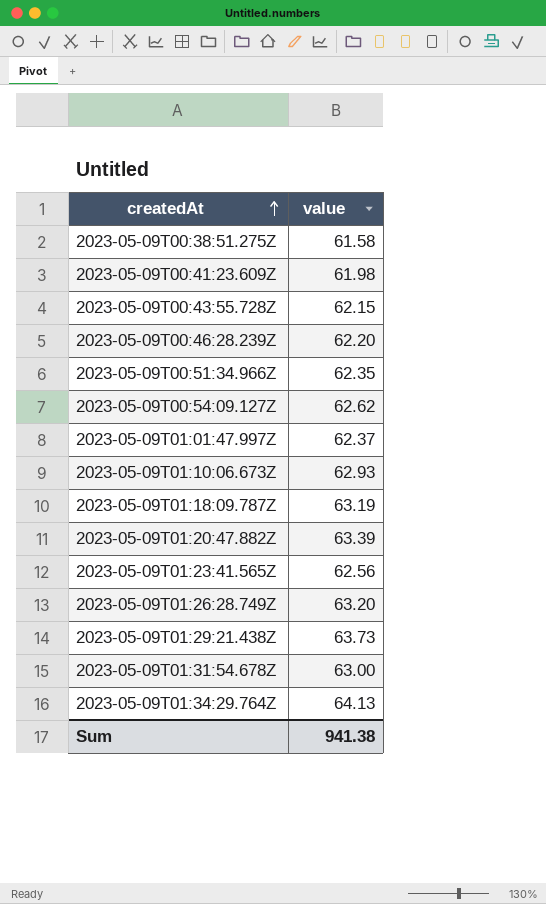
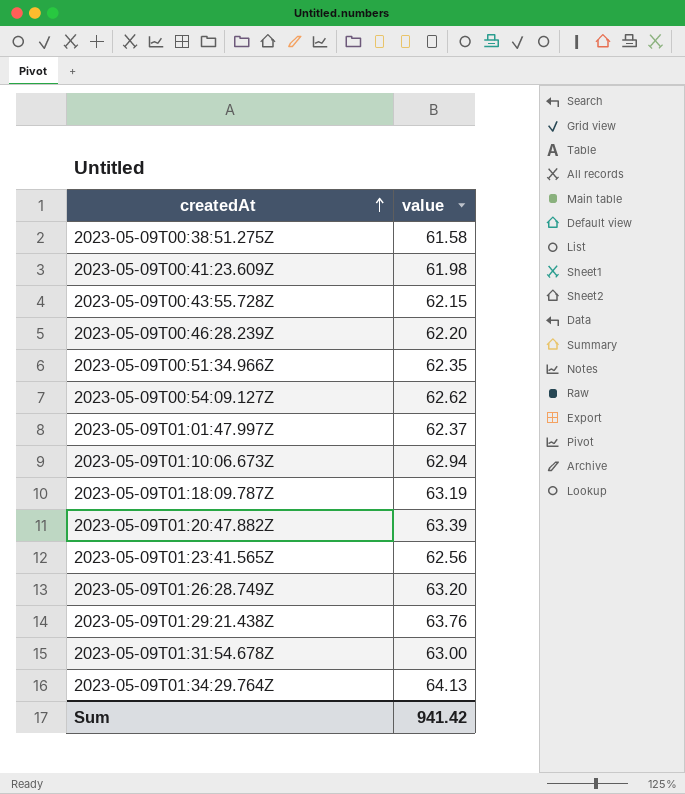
2023-05-09T01:10:06.673Z | value: 62.93 -> 62.94
2023-05-09T01:29:21.438Z | value: 63.73 -> 63.76
Sum | value: 941.38 -> 941.42

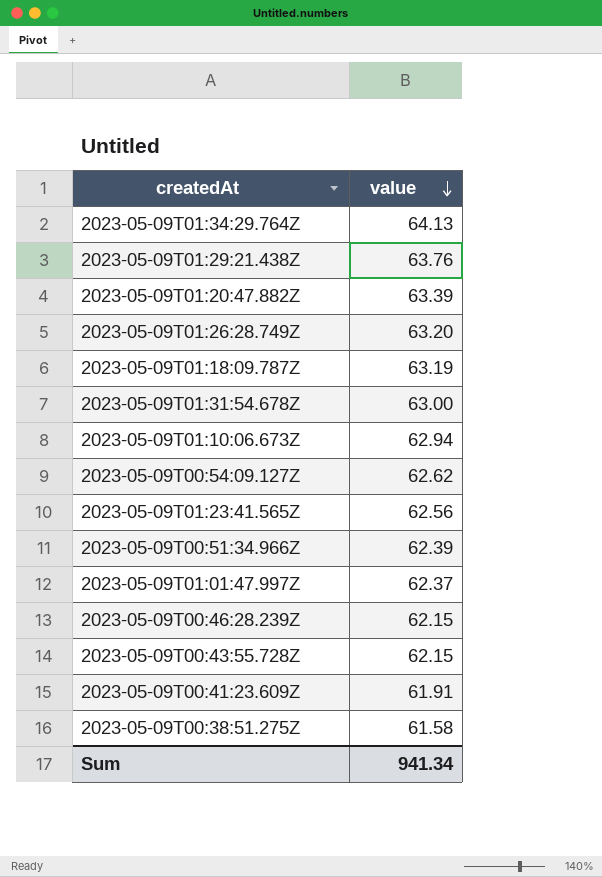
row order: createdAt ascending -> value descending
2023-05-09T00:51:34.966Z | value: 62.35 -> 62.39
2023-05-09T00:46:28.239Z | value: 62.20 -> 62.15
2023-05-09T00:41:23.609Z | value: 61.98 -> 61.91
Sum | value: 941.42 -> 941.34

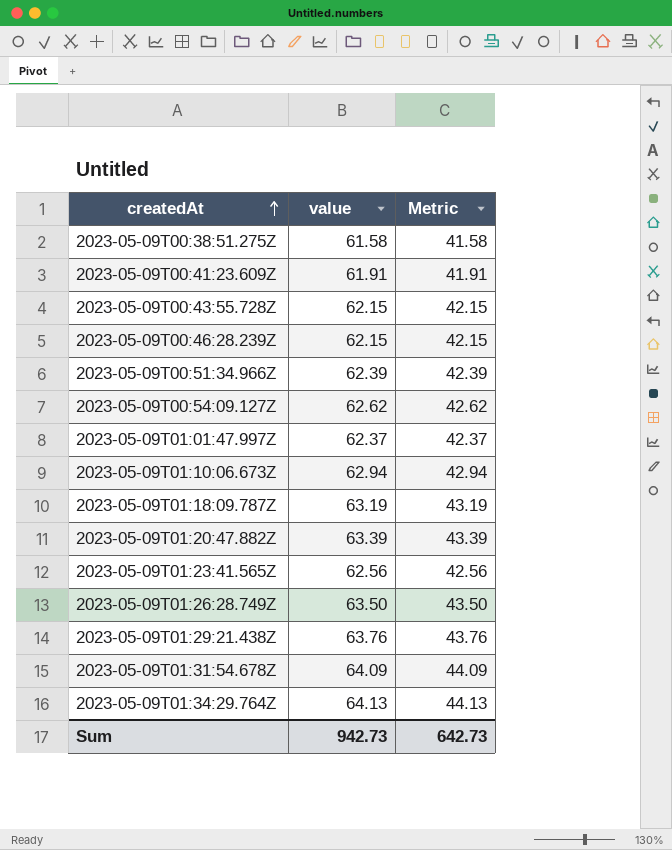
row order: value descending -> createdAt ascending
column Metric | formula: none -> [value] - 20
2023-05-09T01:26:28.749Z | value: 63.20 -> 63.50
2023-05-09T01:31:54.678Z | value: 63.00 -> 64.09
Sum | value: 941.34 -> 942.73

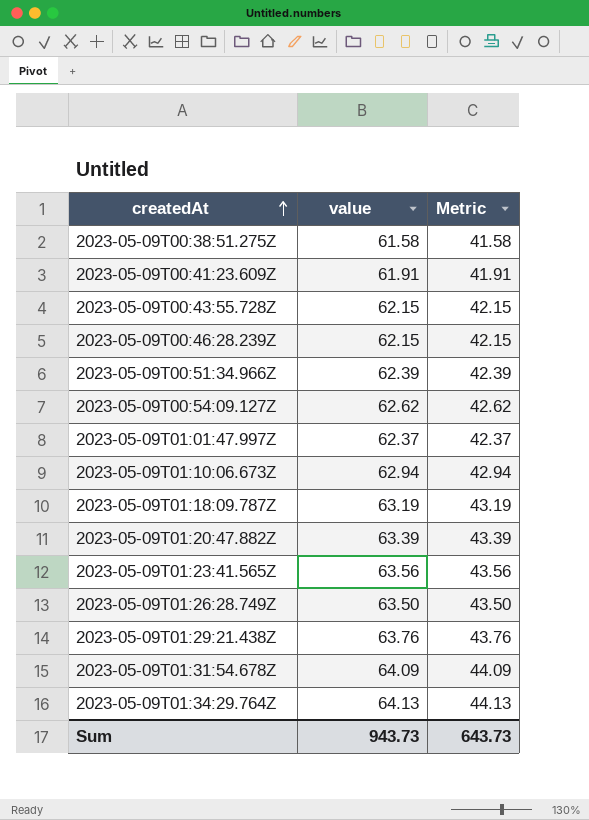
2023-05-09T01:23:41.565Z | value: 62.56 -> 63.56
2023-05-09T01:23:41.565Z | Metric: 42.56 -> 43.56
Sum | value: 942.73 -> 943.73
Sum | Metric: 642.73 -> 643.73

